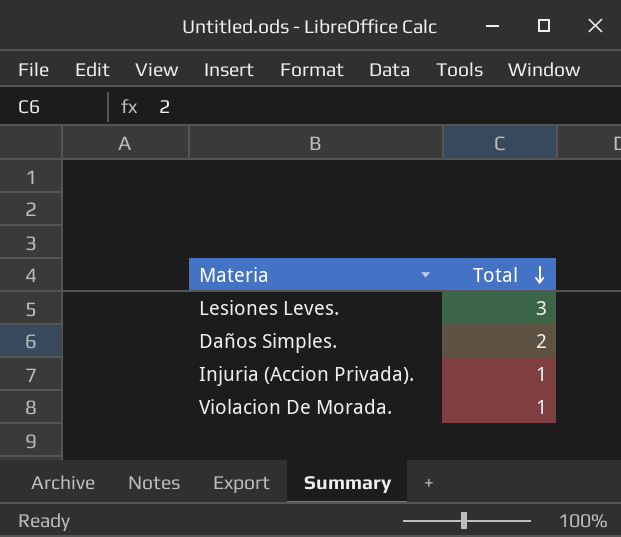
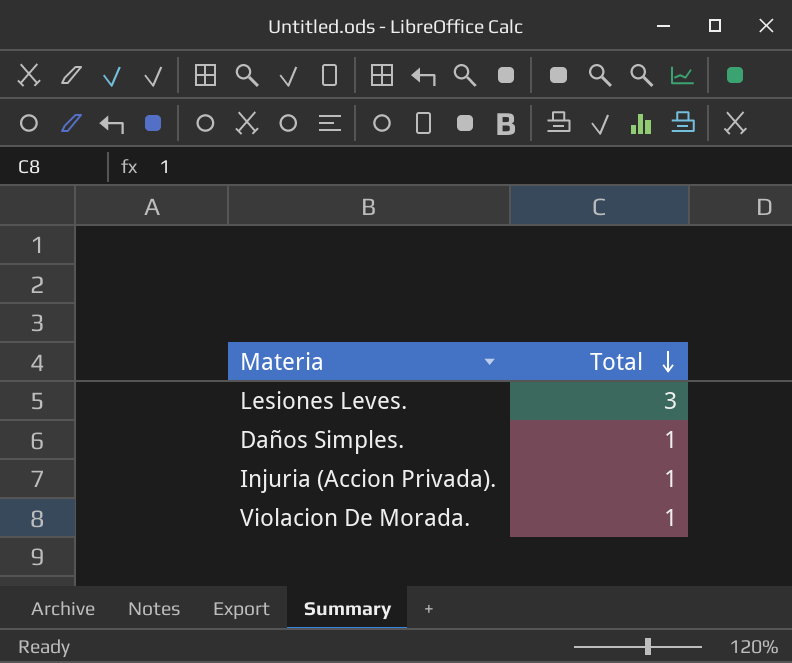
Daños Simples. | Total: 2 -> 1

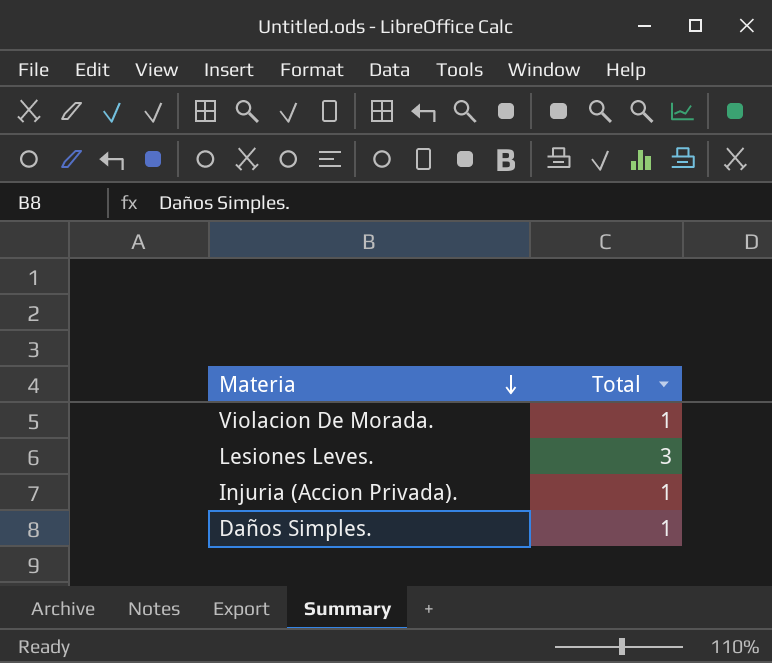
row order: Total descending -> Materia descending

